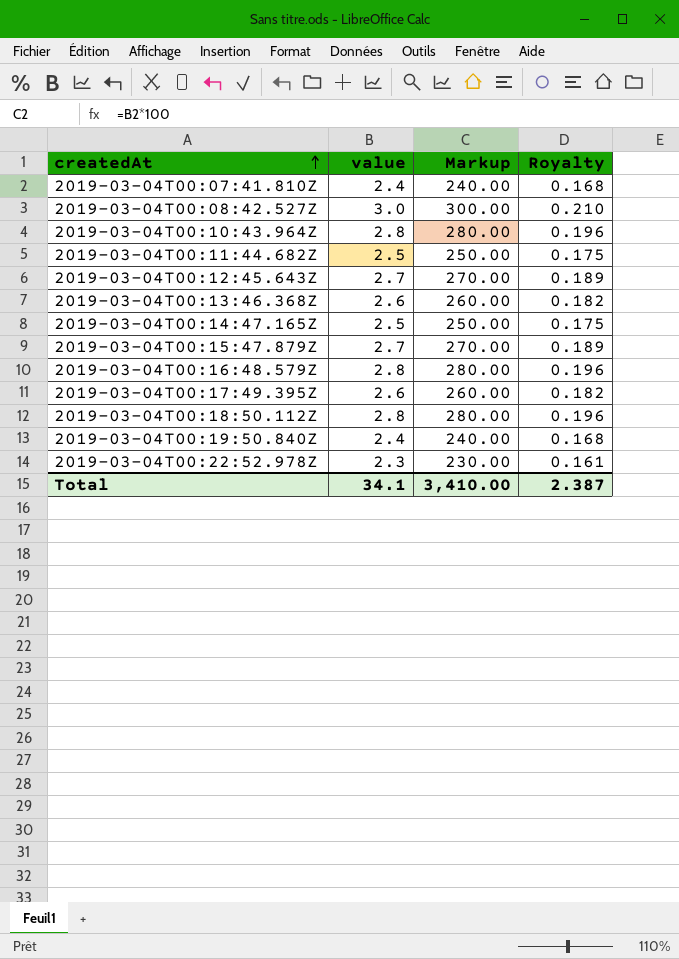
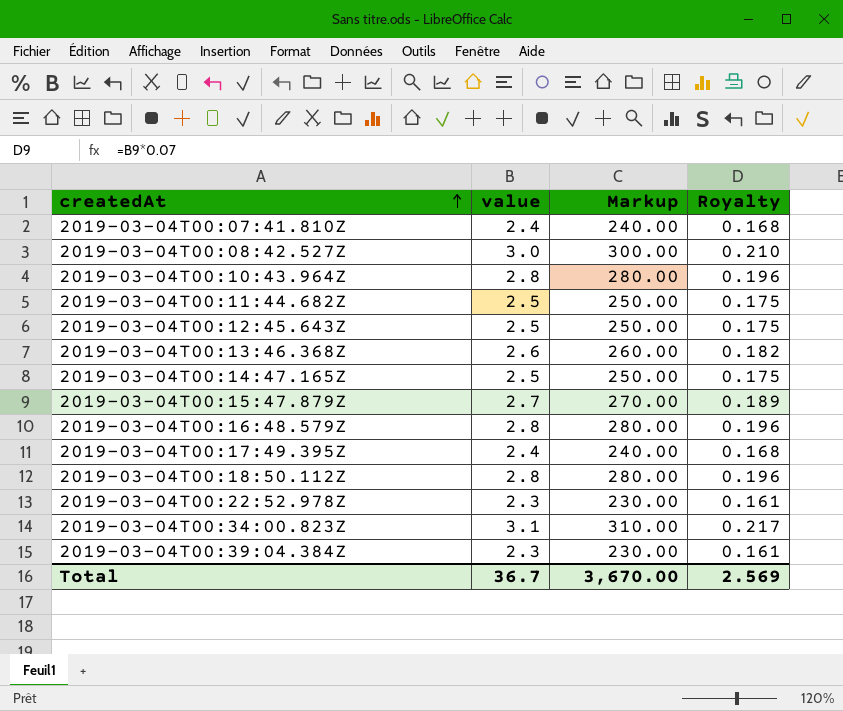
row 2019-03-04T00:19:50.840Z: 2.4 | 240.00 | 0.168 -> none
2019-03-04T00:12:45.643Z | value: 2.7 -> 2.5
2019-03-04T00:12:45.643Z | Markup: 270.00 -> 250.00
2019-03-04T00:12:45.643Z | Royalty: 0.189 -> 0.175
2019-03-04T00:17:49.395Z | value: 2.6 -> 2.4
2019-03-04T00:17:49.395Z | Markup: 260.00 -> 240.00
2019-03-04T00:17:49.395Z | Royalty: 0.182 -> 0.168
row 2019-03-04T00:34:00.823Z: none -> 3.1 | 310.00 | 0.217
row 2019-03-04T00:39:04.384Z: none -> 2.3 | 230.00 | 0.161
Total | value: 34.1 -> 36.7
Total | Markup: 3,410.00 -> 3,670.00
Total | Royalty: 2.387 -> 2.569

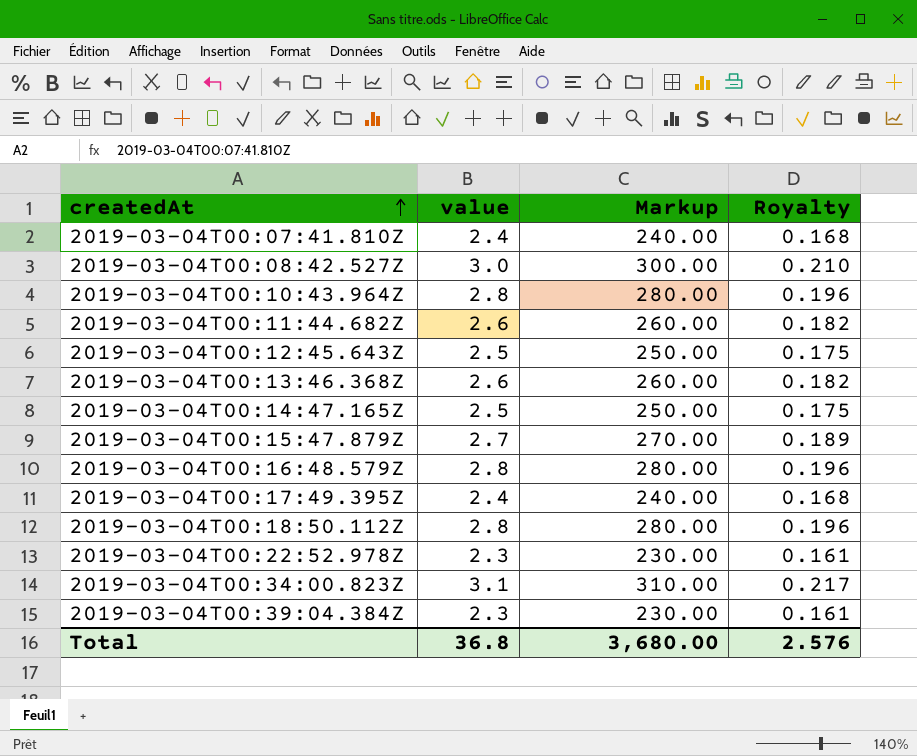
2019-03-04T00:11:44.682Z | value: 2.5 -> 2.6
2019-03-04T00:11:44.682Z | Markup: 250.00 -> 260.00
2019-03-04T00:11:44.682Z | Royalty: 0.175 -> 0.182
Total | value: 36.7 -> 36.8
Total | Markup: 3,670.00 -> 3,680.00
Total | Royalty: 2.569 -> 2.576

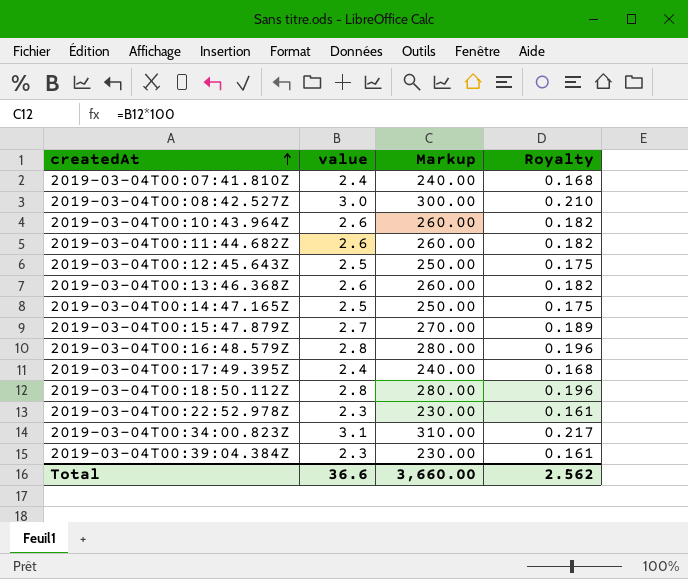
2019-03-04T00:10:43.964Z | value: 2.8 -> 2.6
2019-03-04T00:10:43.964Z | Markup: 280.00 -> 260.00
2019-03-04T00:10:43.964Z | Royalty: 0.196 -> 0.182
Total | value: 36.8 -> 36.6
Total | Markup: 3,680.00 -> 3,660.00
Total | Royalty: 2.576 -> 2.562

